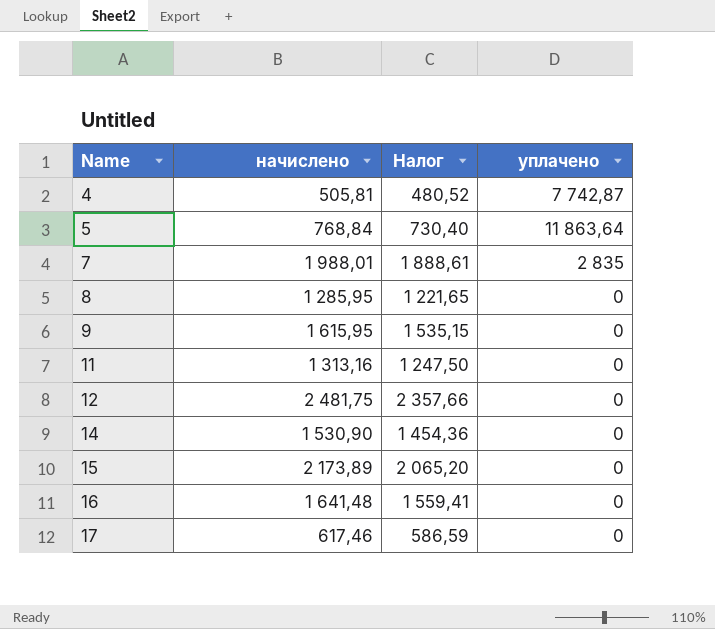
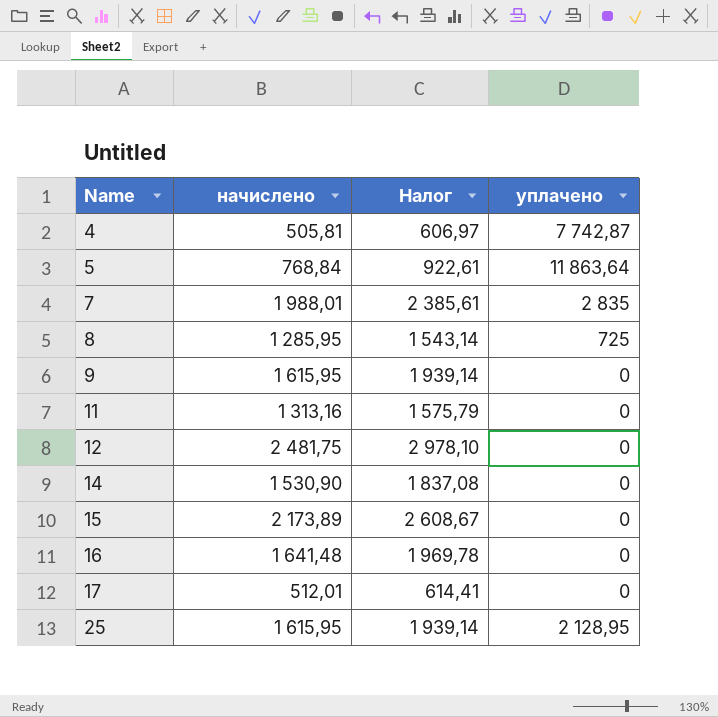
column Налог | formula: [начислено] * 0,95 -> [начислено] * 1,2
8 | уплачено: 0 -> 725
17 | начислено: 617,46 -> 512,01
row 25: none -> 1 615,95 | 1 939,14 | 2 128,95

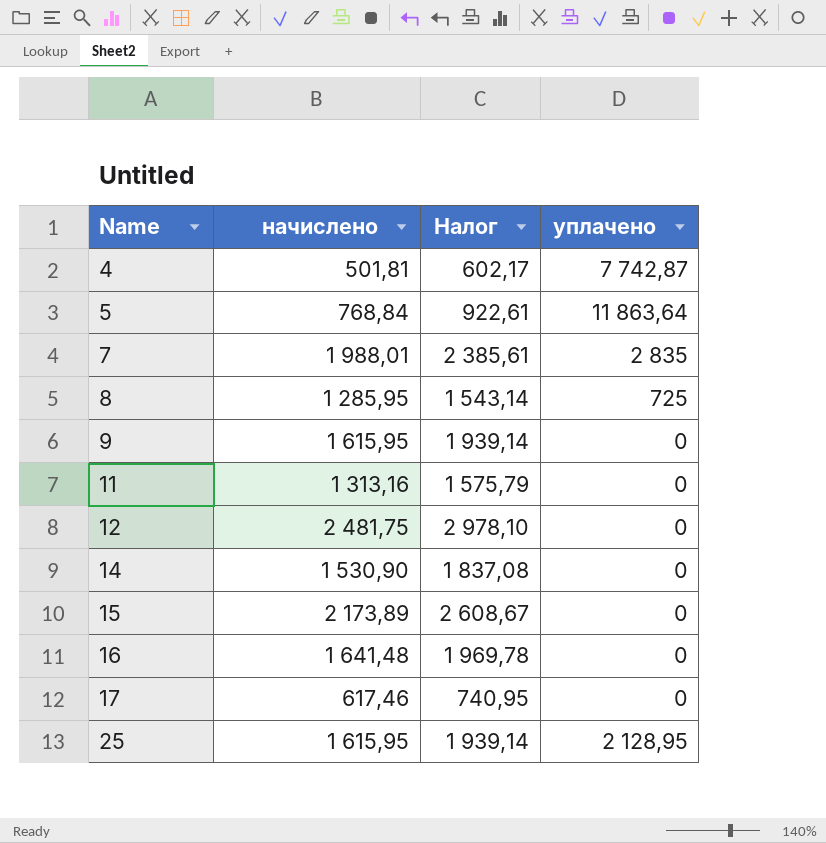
4 | начислено: 505,81 -> 501,81
4 | Налог: 606,97 -> 602,17
17 | начислено: 512,01 -> 617,46
17 | Налог: 614,41 -> 740,95

